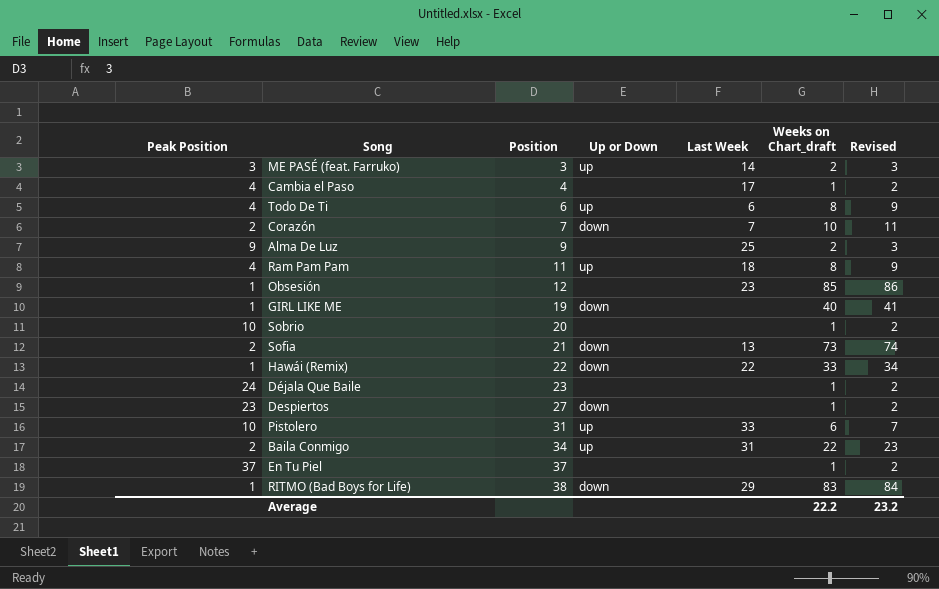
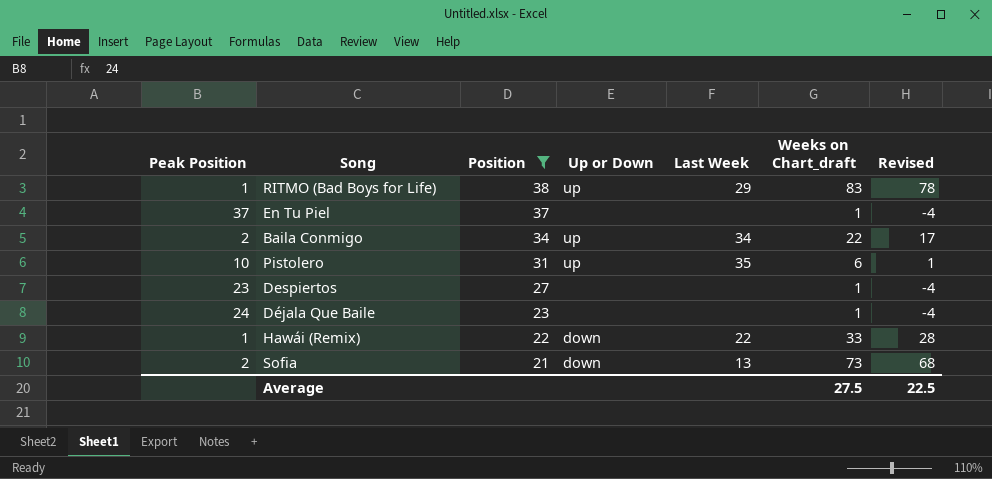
filter: none -> Position >= 21
row order: Position ascending -> Position descending
column Revised | formula: [Weeks on Chart_draft] + 1 -> [Weeks on Chart_draft] - 5
RITMO (Bad Boys for Life) | Up or Down: down -> up
Baila Conmigo | Last Week: 31 -> 34
Pistolero | Last Week: 33 -> 35
Despiertos | Up or Down: down -> none
Average | Weeks on Chart_draft: 22.2 -> 27.5
Average | Revised: 23.2 -> 22.5

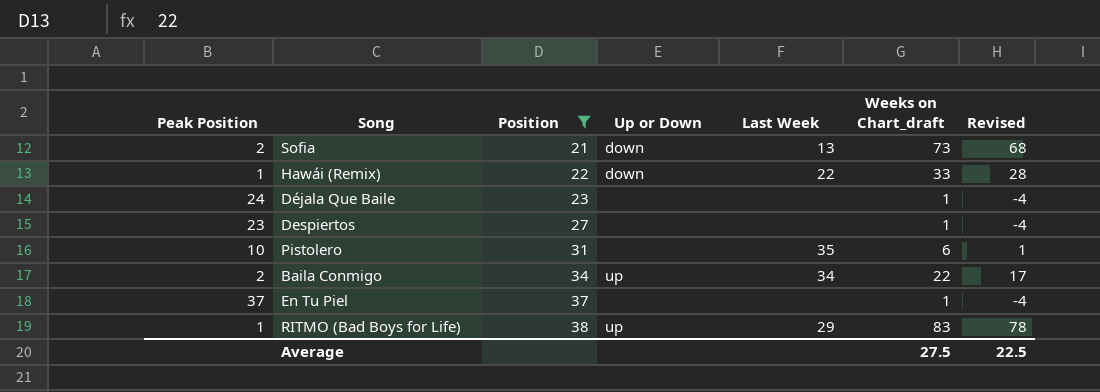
row order: Position descending -> Position ascending
Pistolero | Up or Down: up -> none

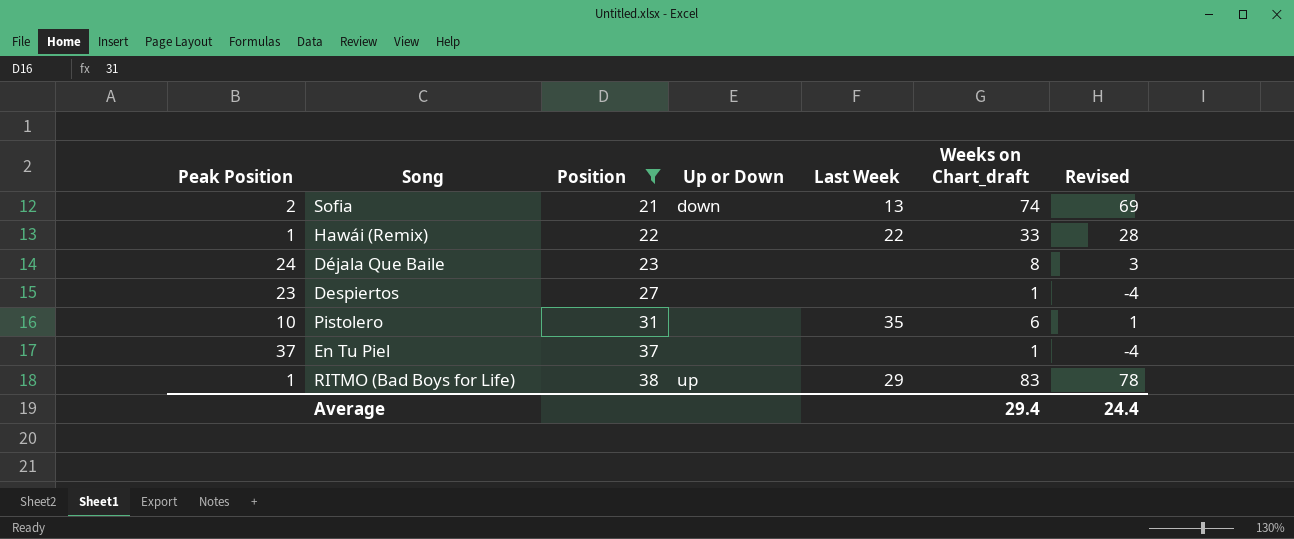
row Baila Conmigo: 2 | 34 | up | 34 | 22 | 17 -> none
Sofia | Weeks on Chart_draft: 73 -> 74
Sofia | Revised: 68 -> 69
Hawái (Remix) | Up or Down: down -> none
Déjala Que Baile | Weeks on Chart_draft: 1 -> 8
Déjala Que Baile | Revised: -4 -> 3
Average | Weeks on Chart_draft: 27.5 -> 29.4
Average | Revised: 22.5 -> 24.4

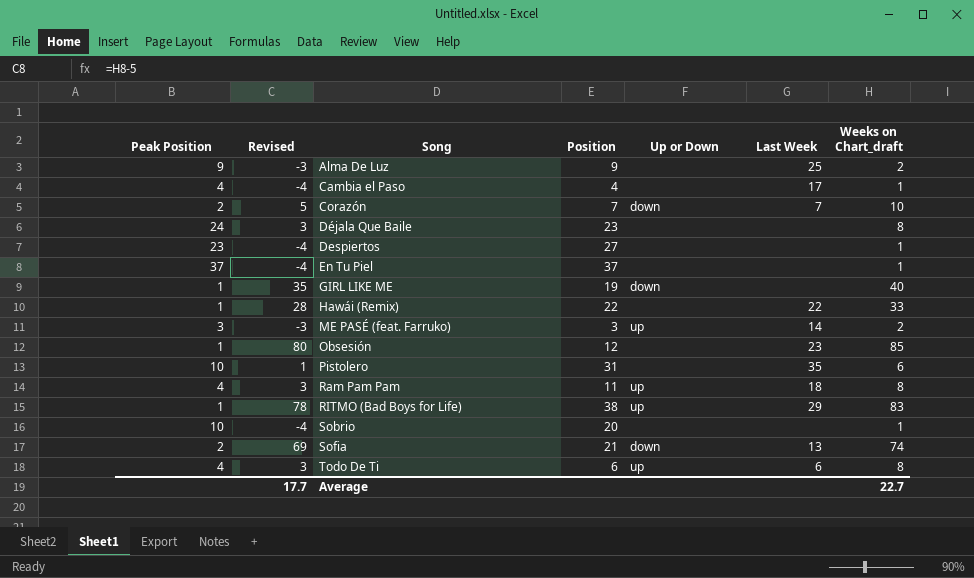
filter: Position >= 21 -> none
row order: Position ascending -> Song ascending
column Revised | position: 7 -> 2
Average | Revised: 24.4 -> 17.7
Average | Weeks on Chart_draft: 29.4 -> 22.7

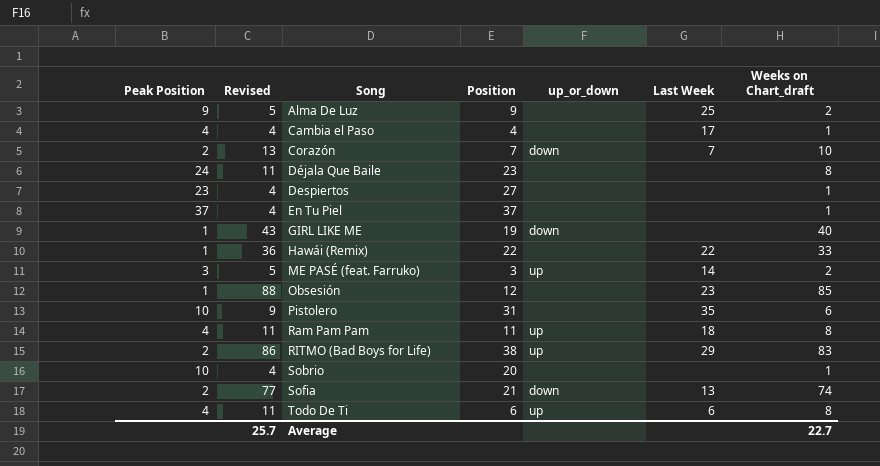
column Revised | formula: [Weeks on Chart_draft] - 5 -> [Weeks on Chart_draft] + 3
column name: Up or Down -> up_or_down
RITMO (Bad Boys for Life) | Peak Position: 1 -> 2
Average | Revised: 17.7 -> 25.7

